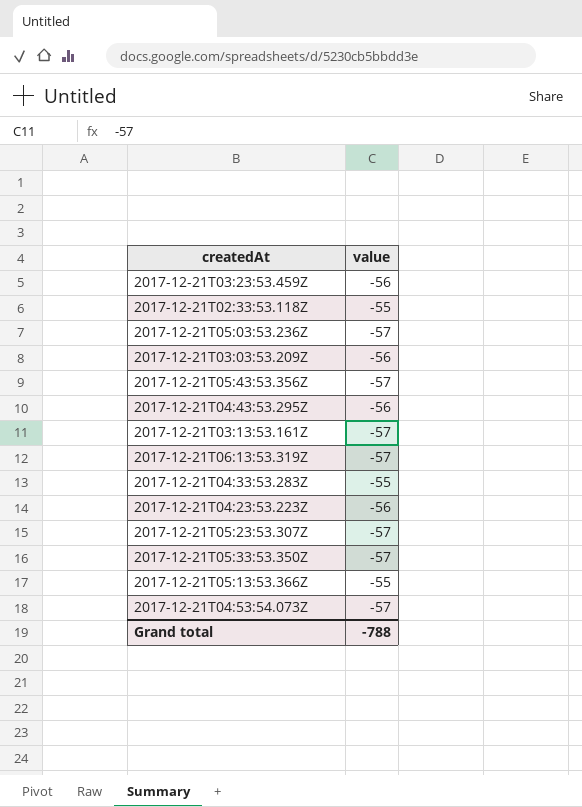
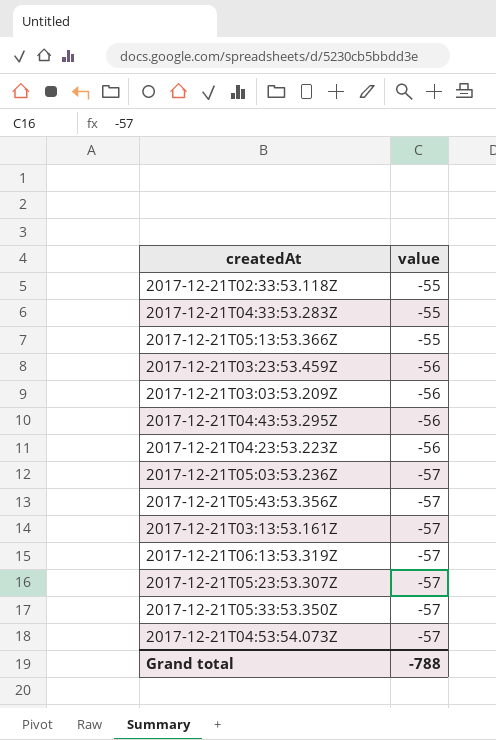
row order: none -> value descending

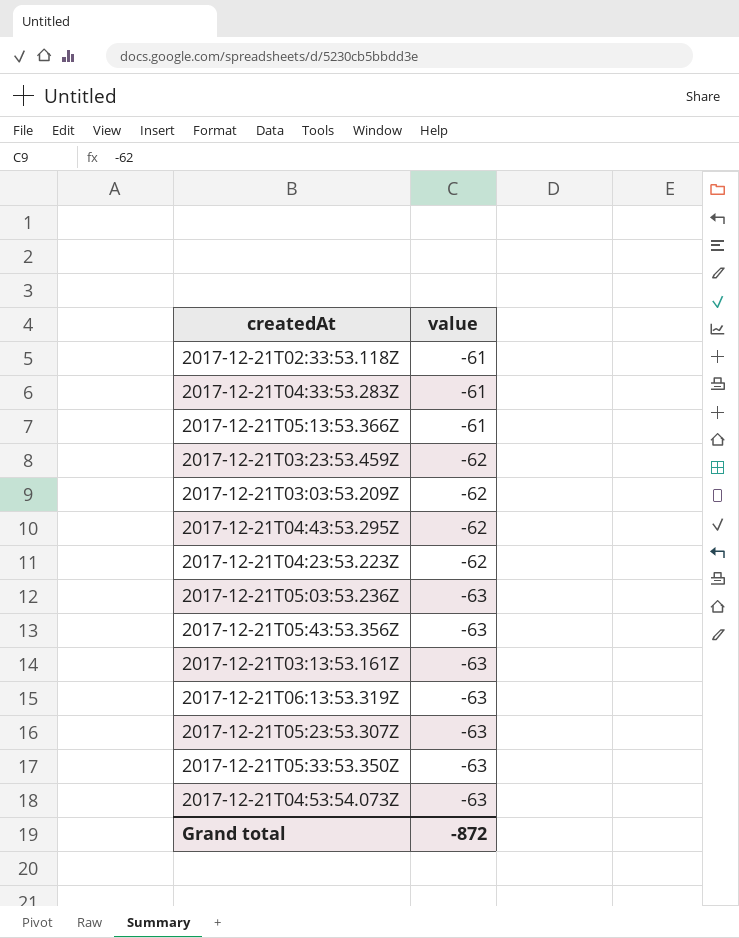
2017-12-21T02:33:53.118Z | value: -55 -> -61
2017-12-21T04:33:53.283Z | value: -55 -> -61
2017-12-21T05:13:53.366Z | value: -55 -> -61
2017-12-21T03:23:53.459Z | value: -56 -> -62
2017-12-21T03:03:53.209Z | value: -56 -> -62
2017-12-21T04:43:53.295Z | value: -56 -> -62
2017-12-21T04:23:53.223Z | value: -56 -> -62
2017-12-21T05:03:53.236Z | value: -57 -> -63
2017-12-21T05:43:53.356Z | value: -57 -> -63
2017-12-21T03:13:53.161Z | value: -57 -> -63
2017-12-21T06:13:53.319Z | value: -57 -> -63
2017-12-21T05:23:53.307Z | value: -57 -> -63
2017-12-21T05:33:53.350Z | value: -57 -> -63
2017-12-21T04:53:54.073Z | value: -57 -> -63
Grand total | value: -788 -> -872

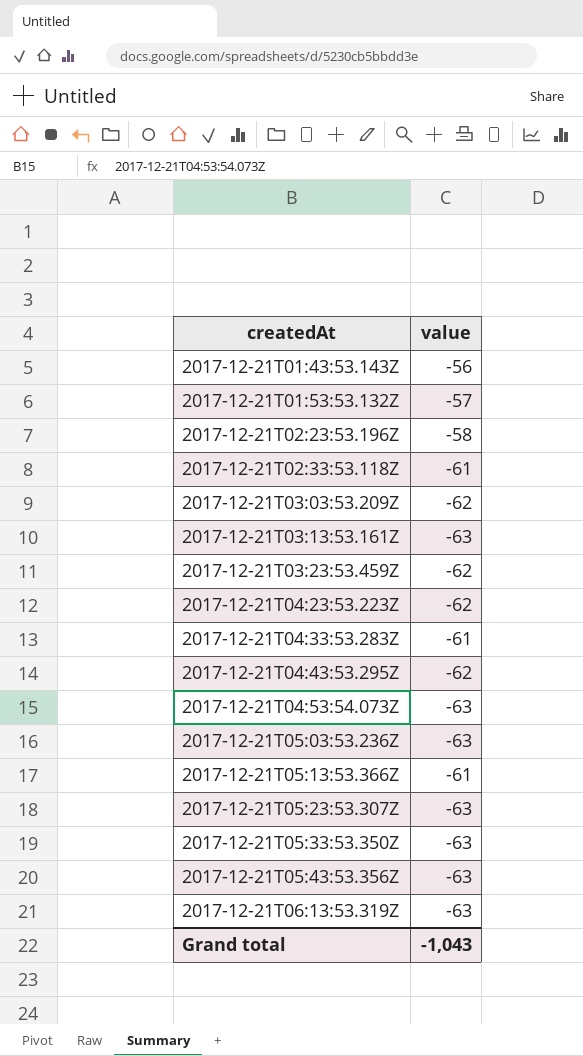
row order: value descending -> createdAt ascending
row 2017-12-21T01:43:53.143Z: none -> -56
row 2017-12-21T01:53:53.132Z: none -> -57
row 2017-12-21T02:23:53.196Z: none -> -58
Grand total | value: -872 -> -1,043

